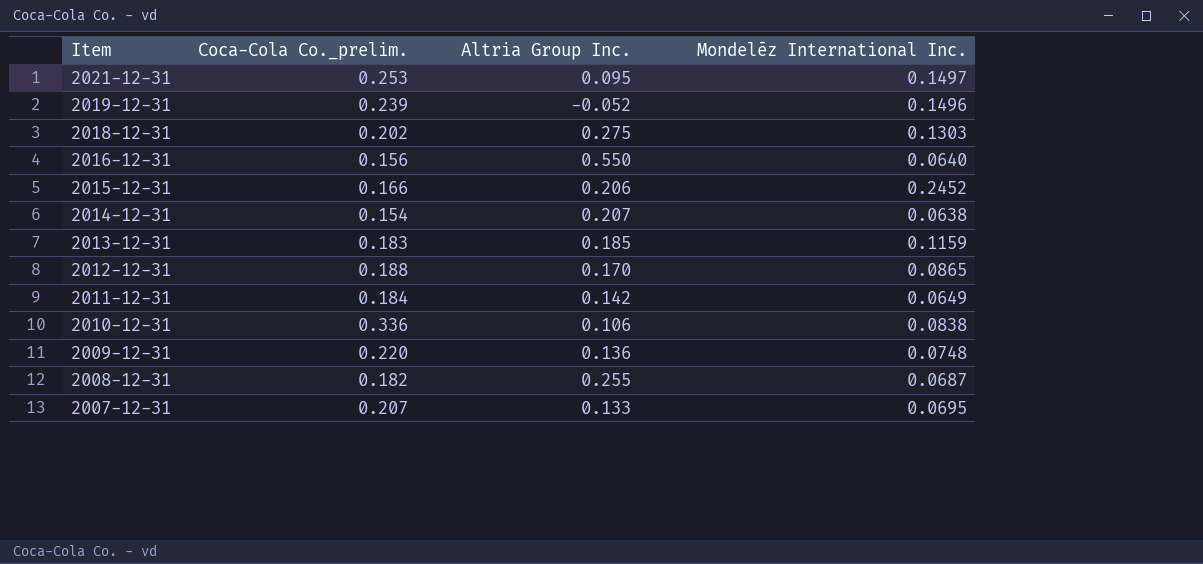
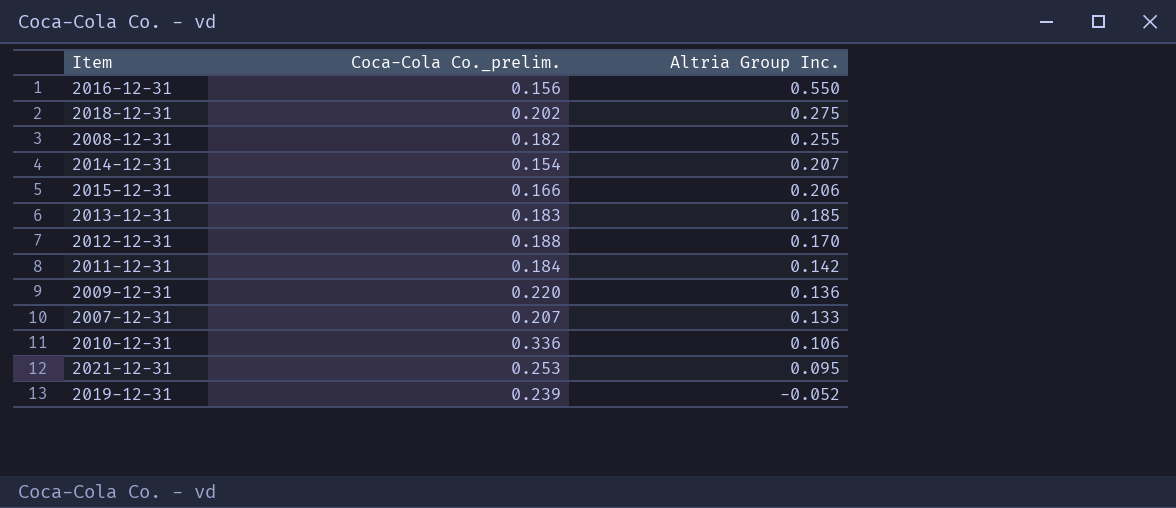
row order: Item descending -> Altria Group Inc. descending
column Mondelēz International Inc. | position: 4 -> none

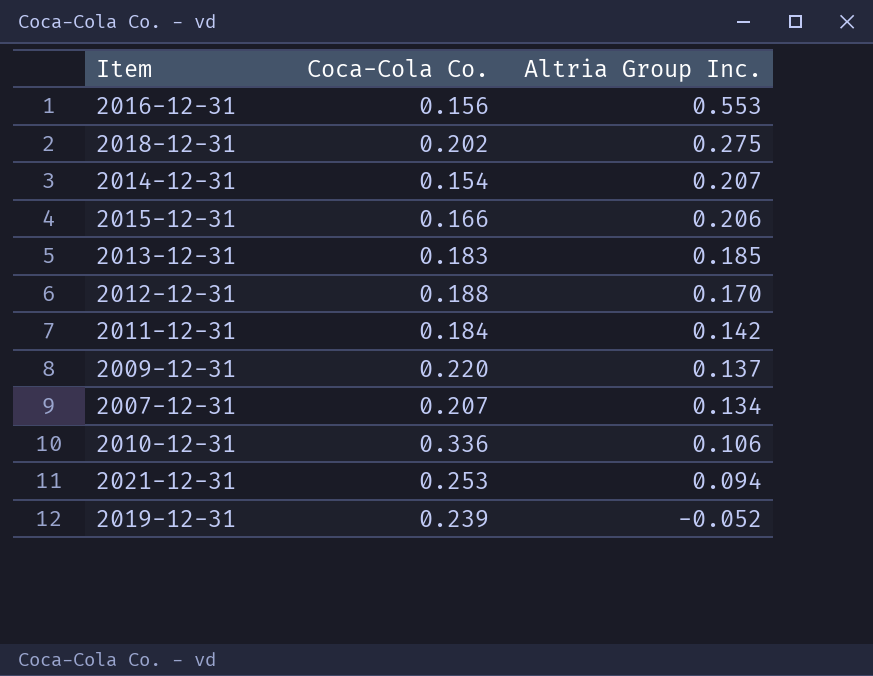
column name: Coca-Cola Co._prelim. -> Coca-Cola Co.
row 2008-12-31: 0.182 | 0.255 -> none
2016-12-31 | Altria Group Inc.: 0.550 -> 0.553
2009-12-31 | Altria Group Inc.: 0.136 -> 0.137
2007-12-31 | Altria Group Inc.: 0.133 -> 0.134
2021-12-31 | Altria Group Inc.: 0.095 -> 0.094

